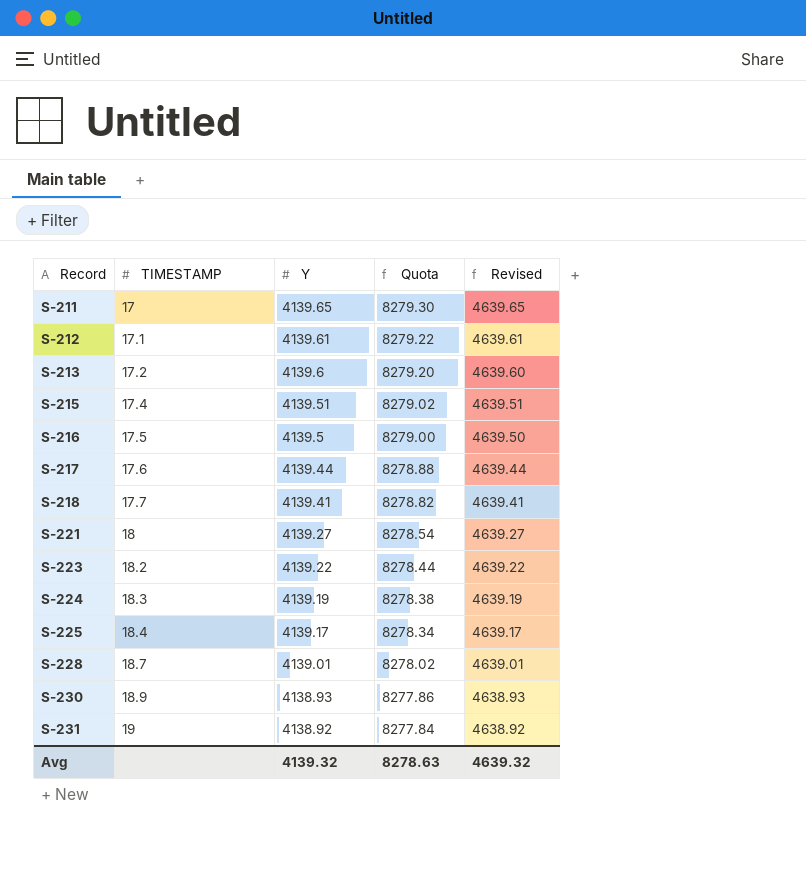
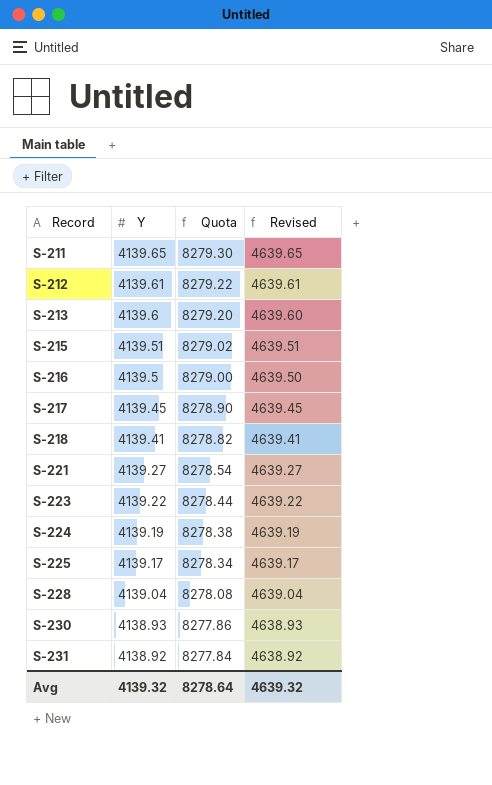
column TIMESTAMP | position: 2 -> none
S-217 | Y: 4139.44 -> 4139.45
S-217 | Quota: 8278.88 -> 8278.90
S-217 | Revised: 4639.44 -> 4639.45
S-228 | Y: 4139.01 -> 4139.04
S-228 | Quota: 8278.02 -> 8278.08
S-228 | Revised: 4639.01 -> 4639.04
Avg | Quota: 8278.63 -> 8278.64

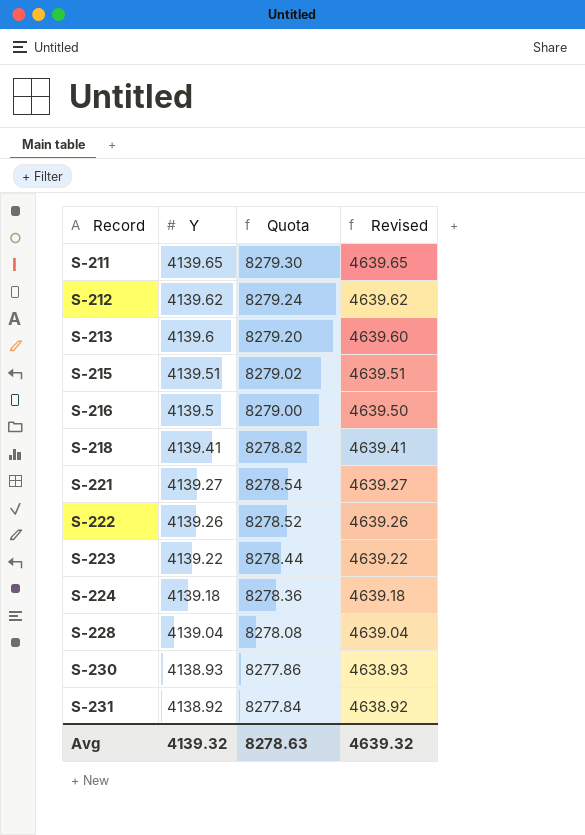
row S-217: 4139.45 | 8278.90 | 4639.45 -> none
row S-225: 4139.17 | 8278.34 | 4639.17 -> none
S-212 | Y: 4139.61 -> 4139.62
S-212 | Quota: 8279.22 -> 8279.24
S-212 | Revised: 4639.61 -> 4639.62
row S-222: none -> 4139.26 | 8278.52 | 4639.26
S-224 | Y: 4139.19 -> 4139.18
S-224 | Quota: 8278.38 -> 8278.36
S-224 | Revised: 4639.19 -> 4639.18
Avg | Quota: 8278.64 -> 8278.63

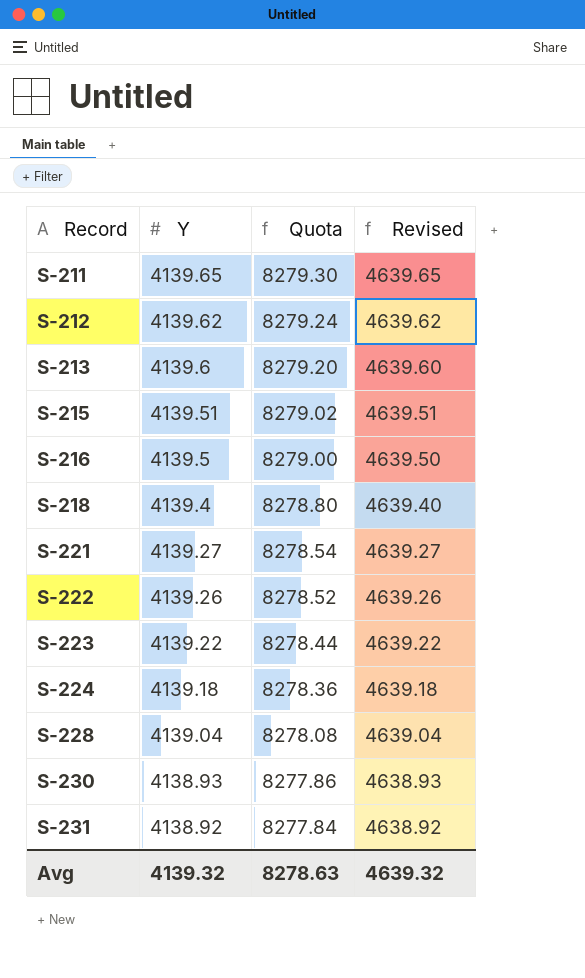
S-218 | Y: 4139.41 -> 4139.4
S-218 | Quota: 8278.82 -> 8278.80
S-218 | Revised: 4639.41 -> 4639.40

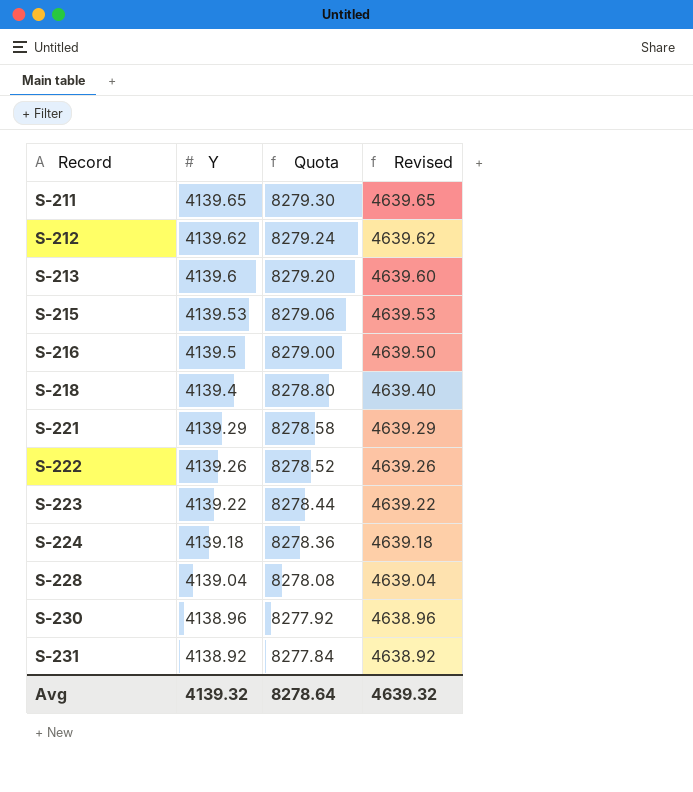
S-215 | Y: 4139.51 -> 4139.53
S-215 | Quota: 8279.02 -> 8279.06
S-215 | Revised: 4639.51 -> 4639.53
S-221 | Y: 4139.27 -> 4139.29
S-221 | Quota: 8278.54 -> 8278.58
S-221 | Revised: 4639.27 -> 4639.29
S-230 | Y: 4138.93 -> 4138.96
S-230 | Quota: 8277.86 -> 8277.92
S-230 | Revised: 4638.93 -> 4638.96
Avg | Quota: 8278.63 -> 8278.64

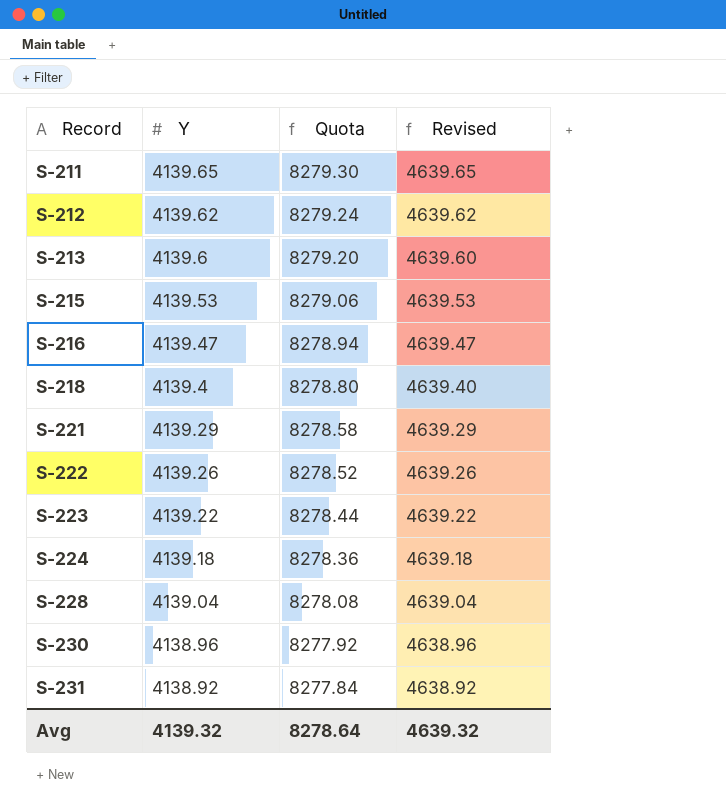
S-216 | Y: 4139.5 -> 4139.47
S-216 | Quota: 8279.00 -> 8278.94
S-216 | Revised: 4639.50 -> 4639.47

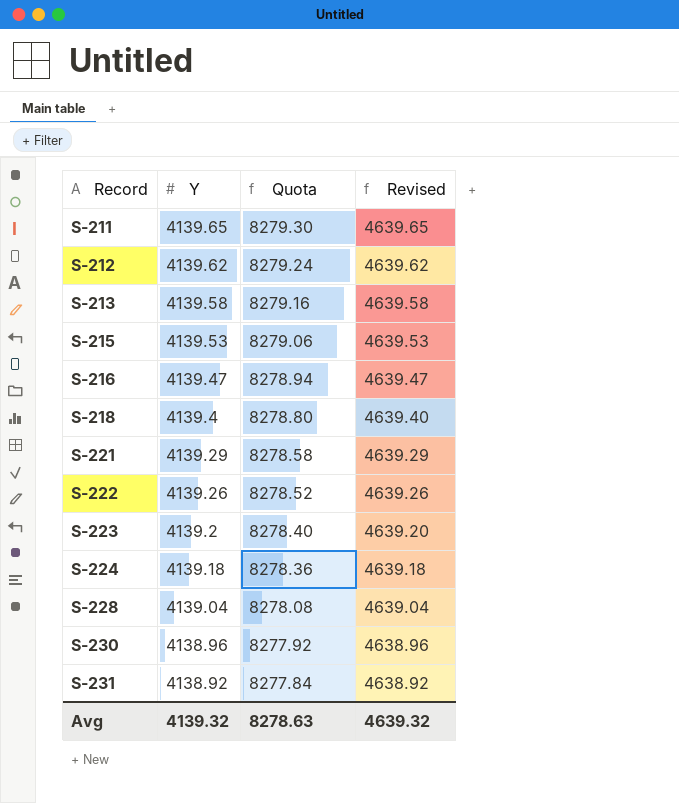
S-213 | Y: 4139.6 -> 4139.58
S-213 | Quota: 8279.20 -> 8279.16
S-213 | Revised: 4639.60 -> 4639.58
S-223 | Y: 4139.22 -> 4139.2
S-223 | Quota: 8278.44 -> 8278.40
S-223 | Revised: 4639.22 -> 4639.20
Avg | Quota: 8278.64 -> 8278.63

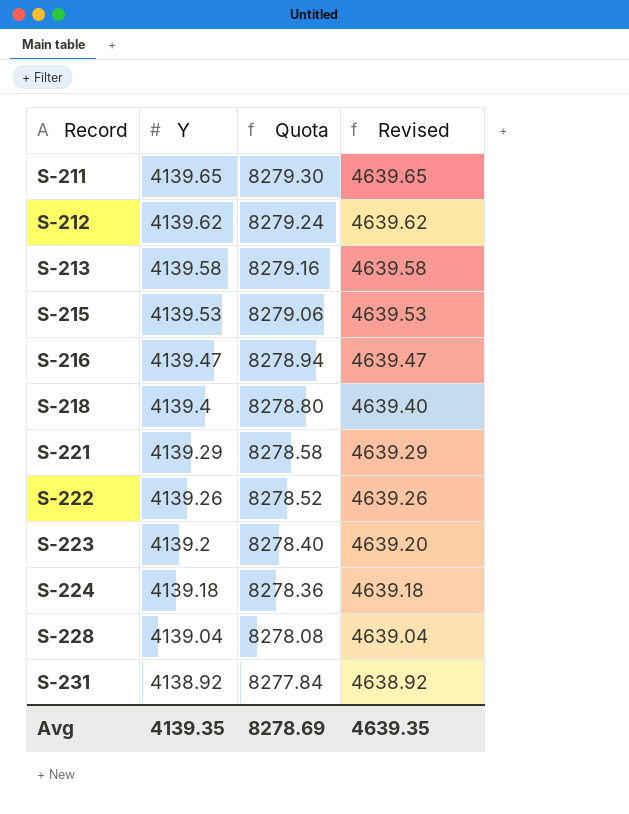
row S-230: 4138.96 | 8277.92 | 4638.96 -> none
Avg | Y: 4139.32 -> 4139.35
Avg | Quota: 8278.63 -> 8278.69
Avg | Revised: 4639.32 -> 4639.35

